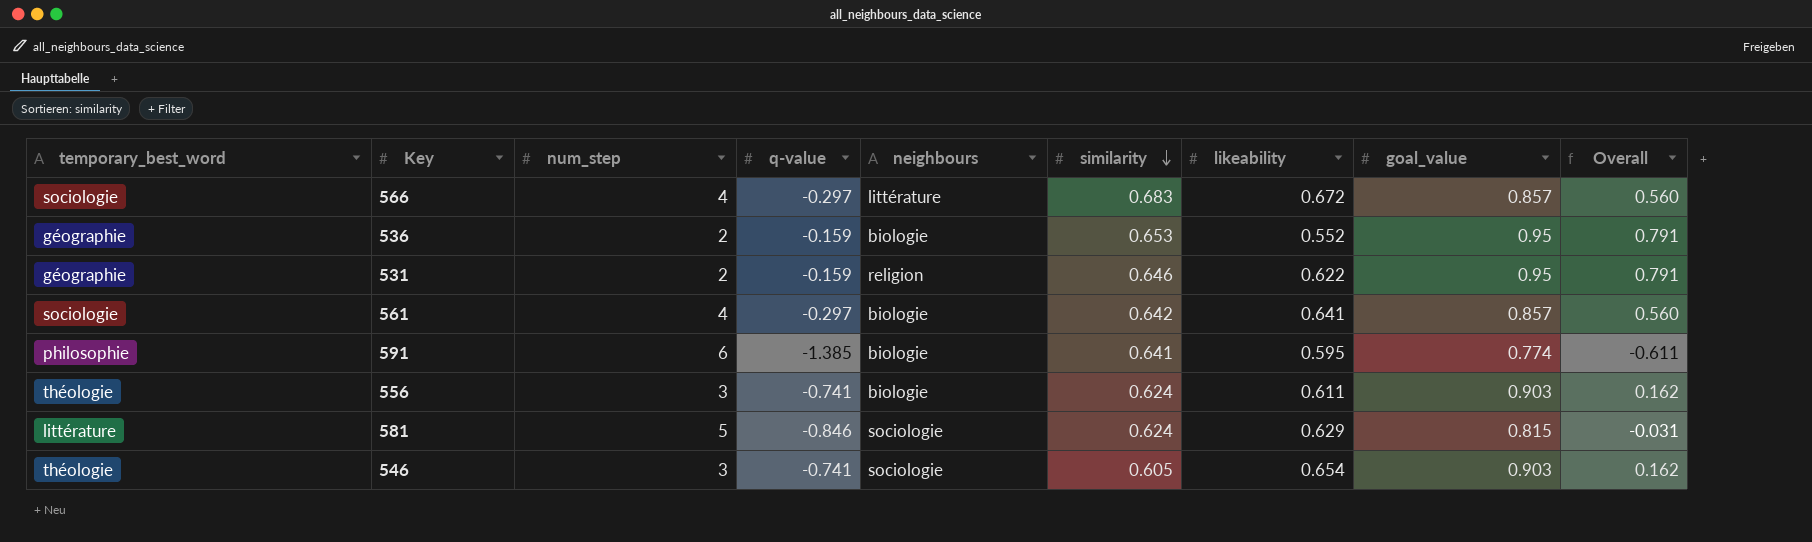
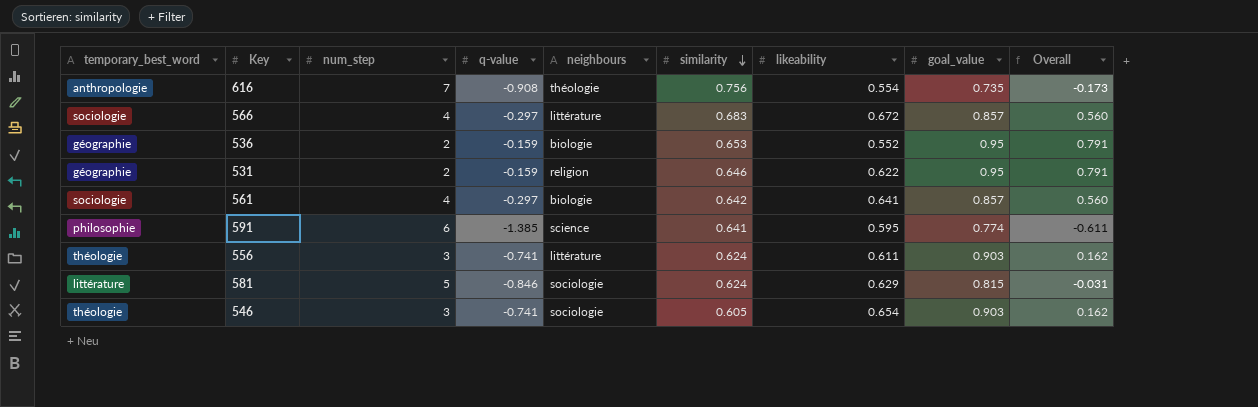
row 616: none -> anthropologie | 7 | -0.908 | théologie | 0.756 | 0.554 | 0.735 | -0.173
591 | neighbours: biologie -> science
556 | neighbours: biologie -> littérature

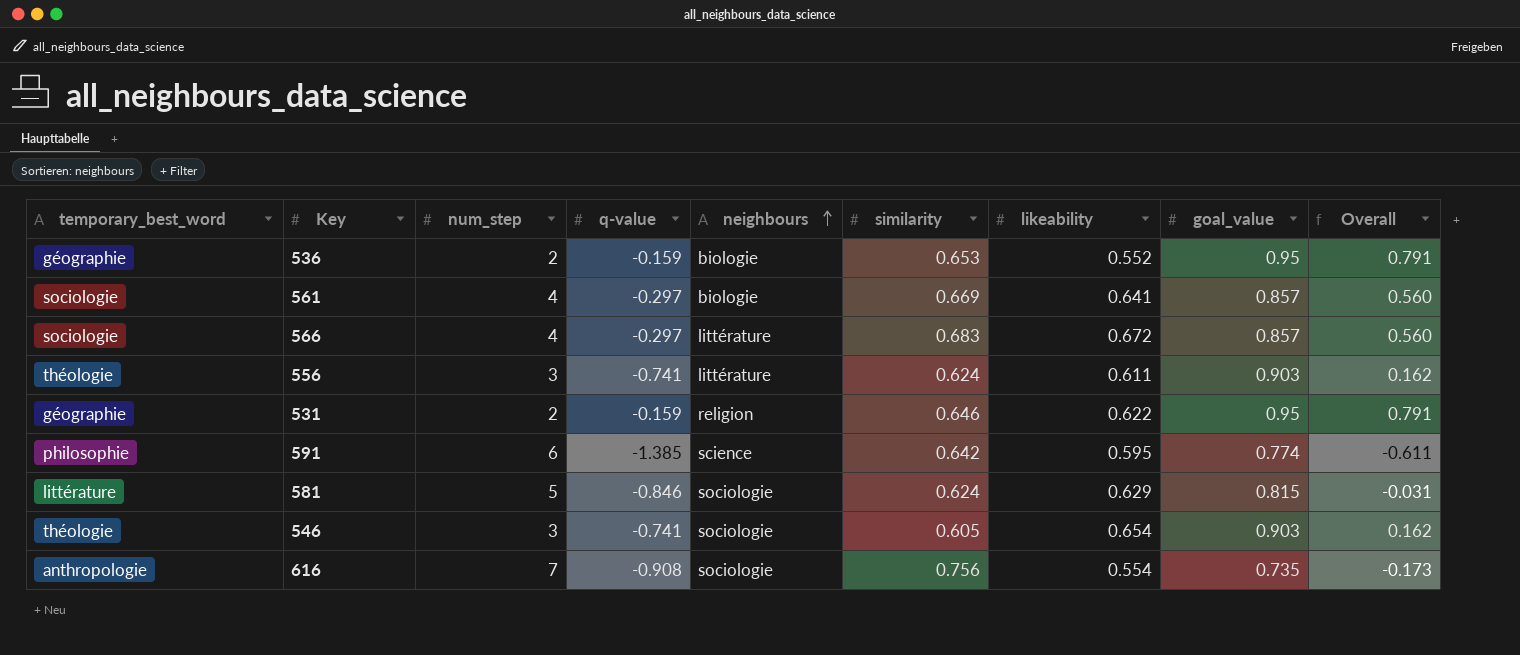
row order: similarity descending -> neighbours ascending
561 | similarity: 0.642 -> 0.669
591 | similarity: 0.641 -> 0.642
616 | neighbours: théologie -> sociologie

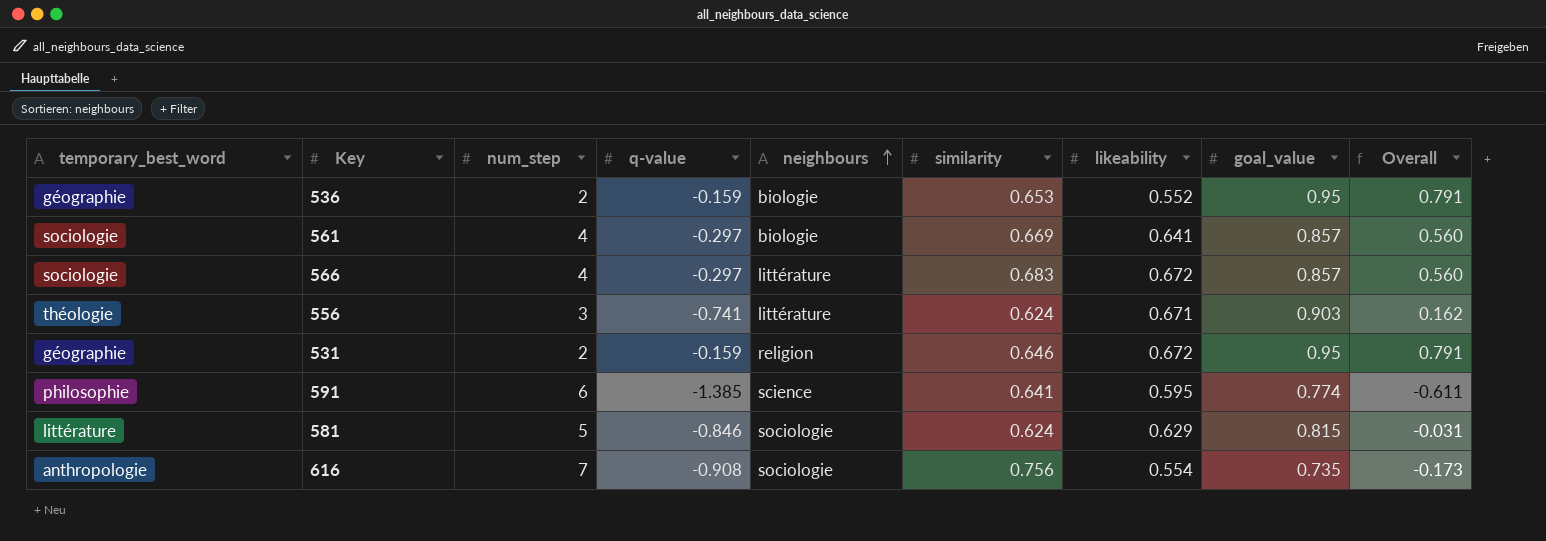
row 546: théologie | 3 | -0.741 | sociologie | 0.605 | 0.654 | 0.903 | 0.162 -> none
556 | likeability: 0.611 -> 0.671
531 | likeability: 0.622 -> 0.672
591 | similarity: 0.642 -> 0.641

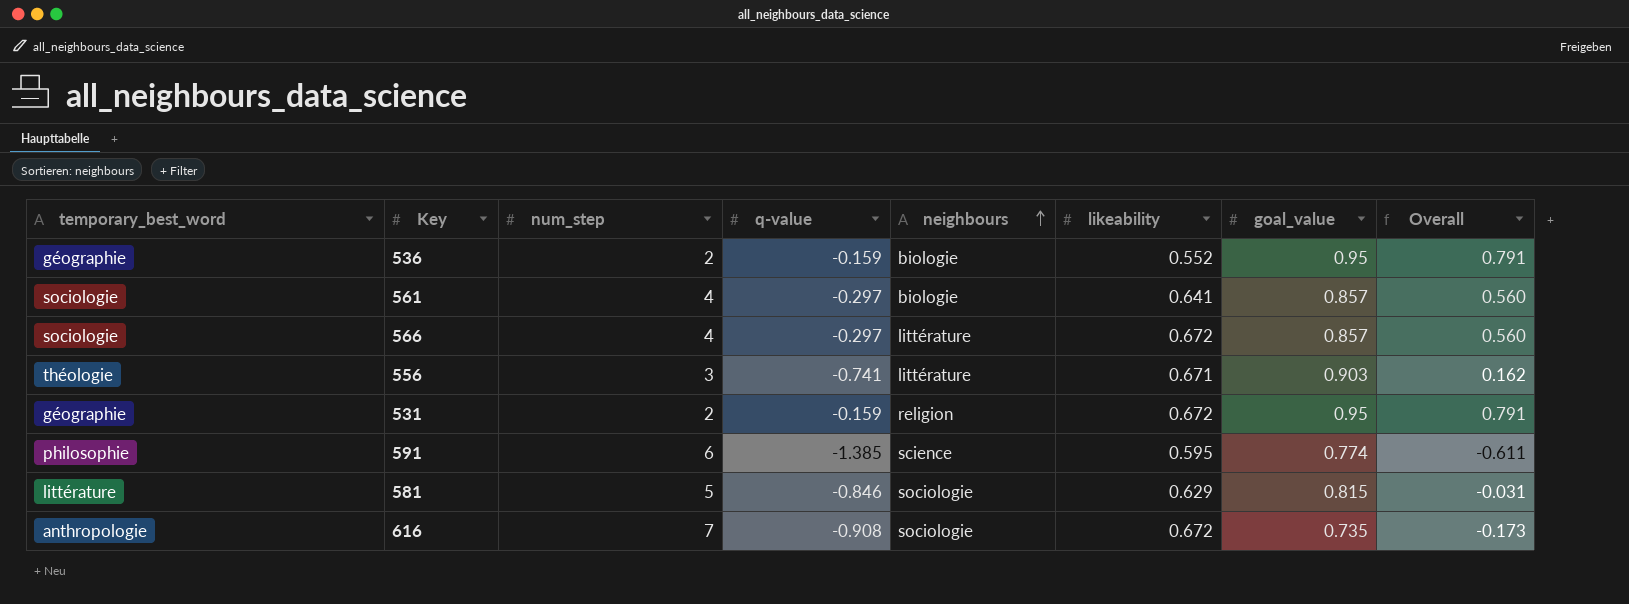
column similarity | position: 6 -> none
616 | likeability: 0.554 -> 0.672

